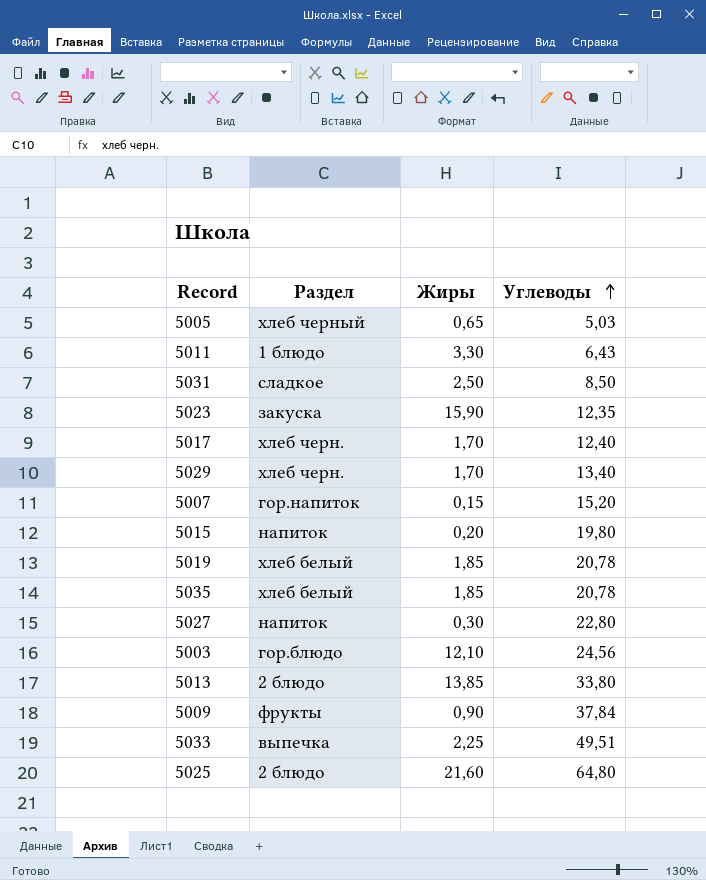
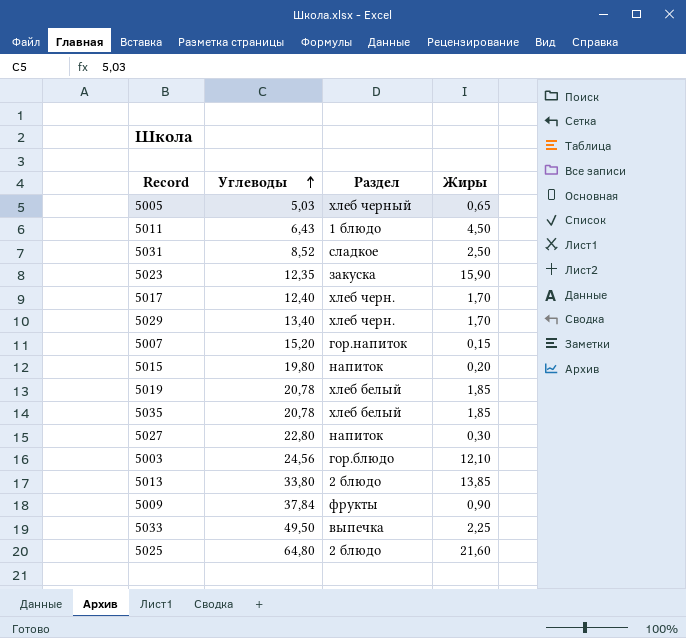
column Углеводы | position: 4 -> 2
5011 | Жиры: 3,30 -> 4,50
5031 | Углеводы: 8,50 -> 8,52
5033 | Углеводы: 49,51 -> 49,50

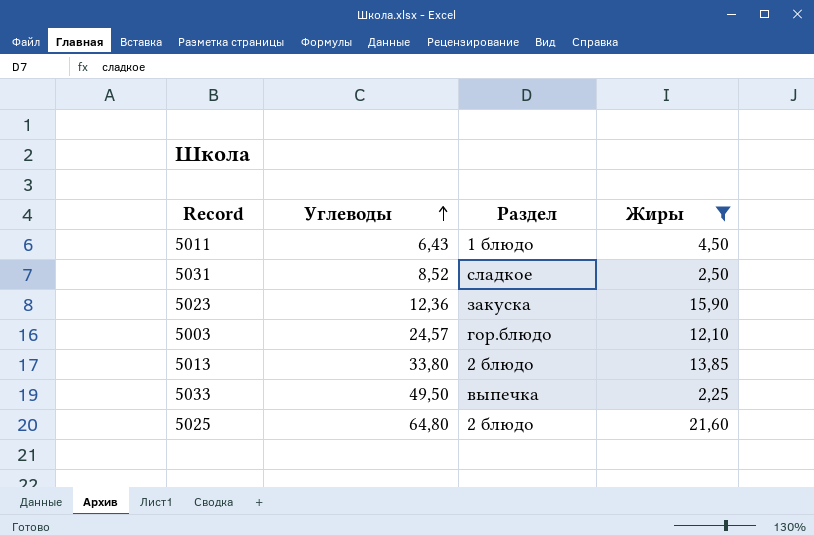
filter: none -> Жиры >= 2,25
5023 | Углеводы: 12,35 -> 12,36
5003 | Углеводы: 24,56 -> 24,57

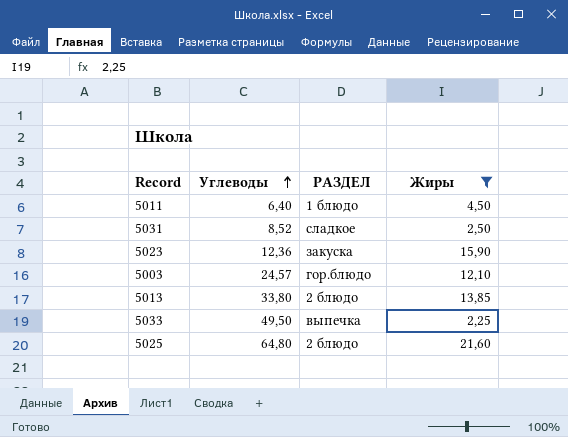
column name: Раздел -> РАЗДЕЛ
5011 | Углеводы: 6,43 -> 6,40

